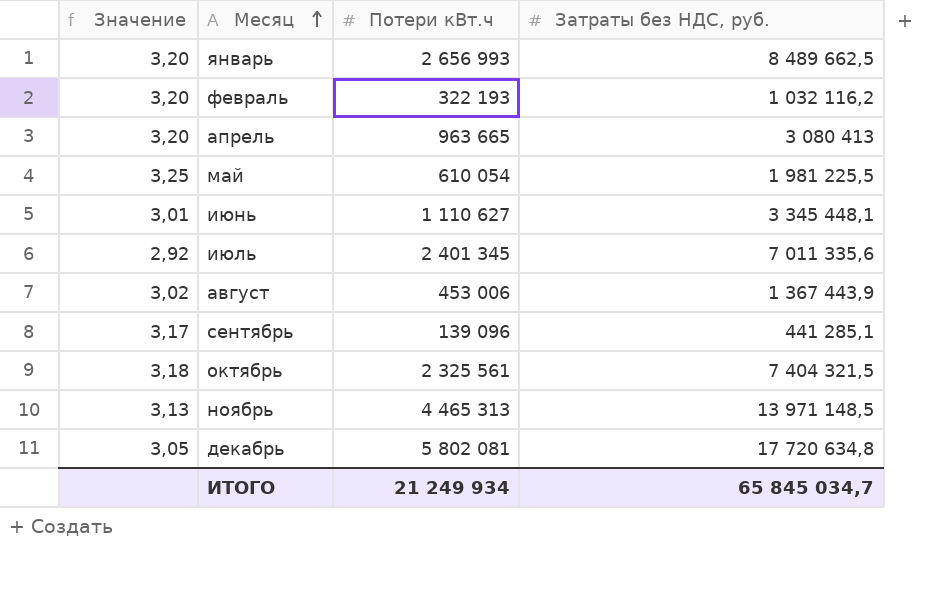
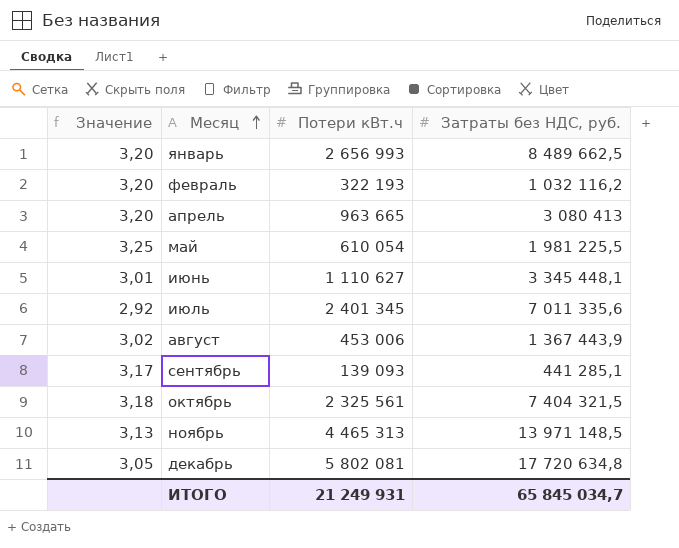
сентябрь | Потери кВт.ч: 139 096 -> 139 093
ИТОГО | Потери кВт.ч: 21 249 934 -> 21 249 931

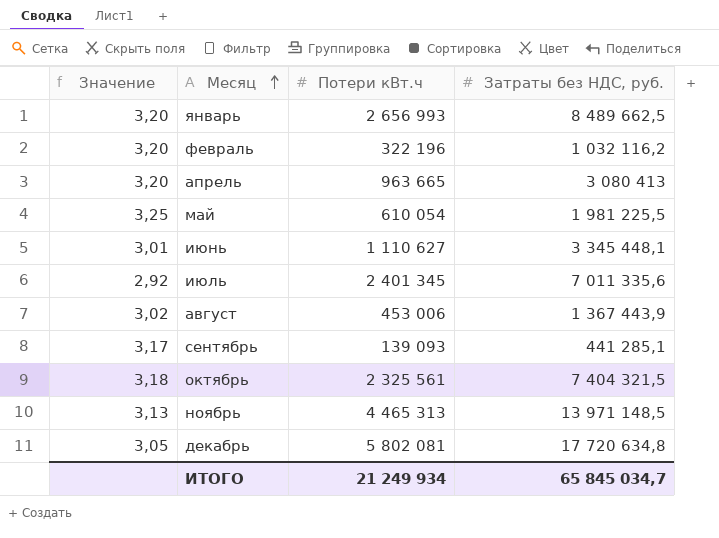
февраль | Потери кВт.ч: 322 193 -> 322 196
ИТОГО | Потери кВт.ч: 21 249 931 -> 21 249 934

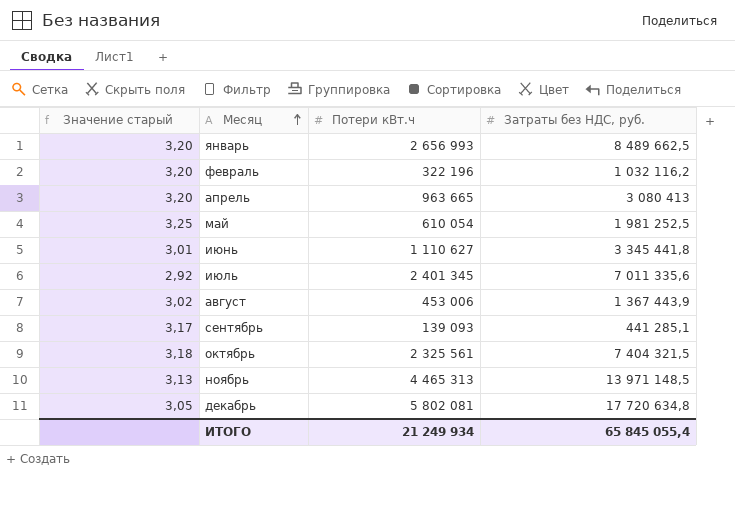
column name: Значение -> Значение старый
май | Затраты без НДС, руб.: 1 981 225,5 -> 1 981 252,5
июнь | Затраты без НДС, руб.: 3 345 448,1 -> 3 345 441,8
ИТОГО | Затраты без НДС, руб.: 65 845 034,7 -> 65 845 055,4

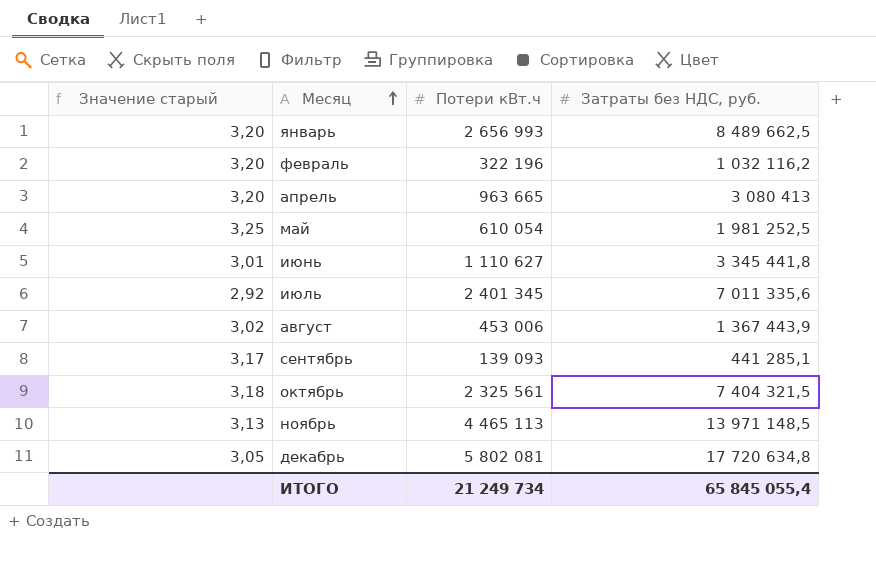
ноябрь | Потери кВт.ч: 4 465 313 -> 4 465 113
ИТОГО | Потери кВт.ч: 21 249 934 -> 21 249 734

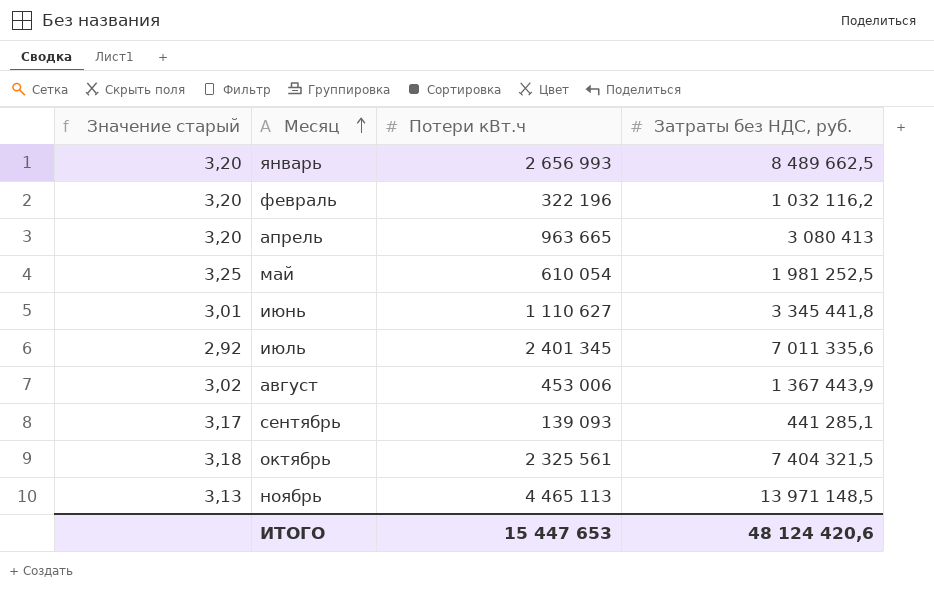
row декабрь: 3,05 | 5 802 081 | 17 720 634,8 -> none
ИТОГО | Потери кВт.ч: 21 249 734 -> 15 447 653
ИТОГО | Затраты без НДС, руб.: 65 845 055,4 -> 48 124 420,6

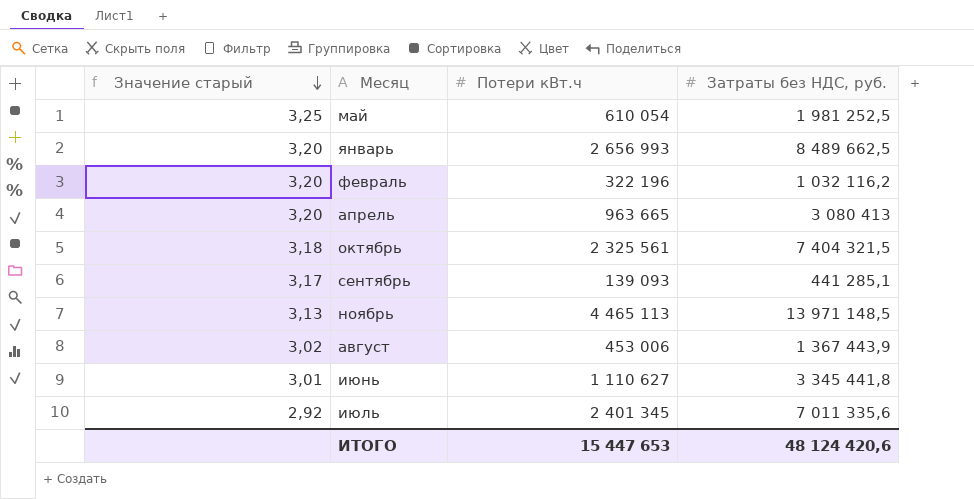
row order: Месяц ascending -> Значение старый descending

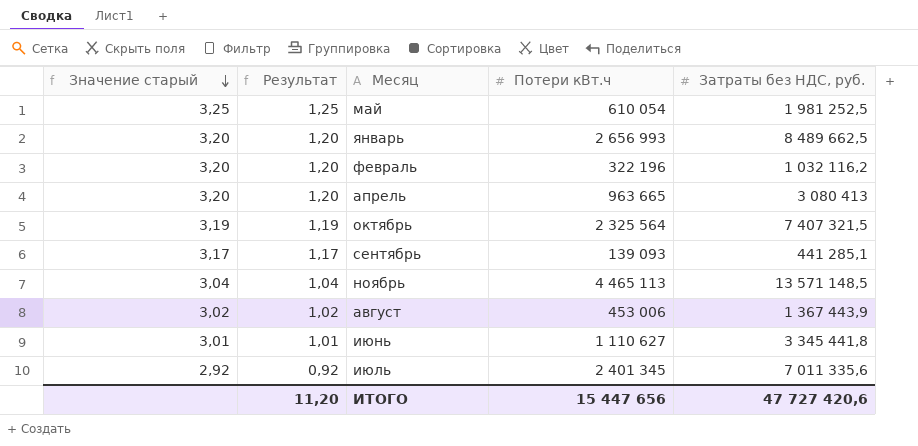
column Результат | formula: none -> [Значение старый] - 2
октябрь | Значение старый: 3,18 -> 3,19
октябрь | Потери кВт.ч: 2 325 561 -> 2 325 564
октябрь | Затраты без НДС, руб.: 7 404 321,5 -> 7 407 321,5
ноябрь | Значение старый: 3,13 -> 3,04
ноябрь | Затраты без НДС, руб.: 13 971 148,5 -> 13 571 148,5
ИТОГО | Потери кВт.ч: 15 447 653 -> 15 447 656
ИТОГО | Затраты без НДС, руб.: 48 124 420,6 -> 47 727 420,6

